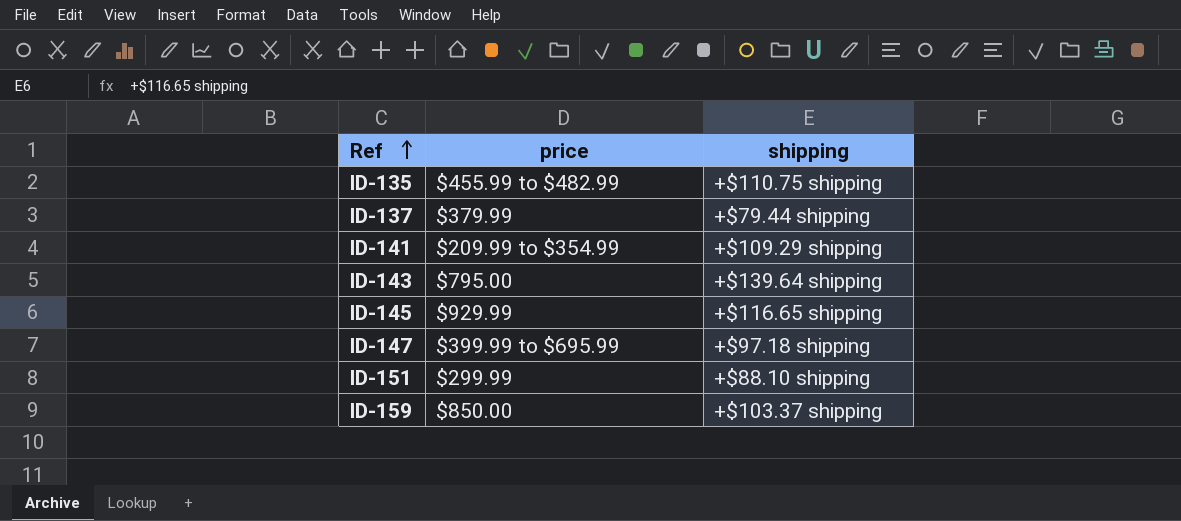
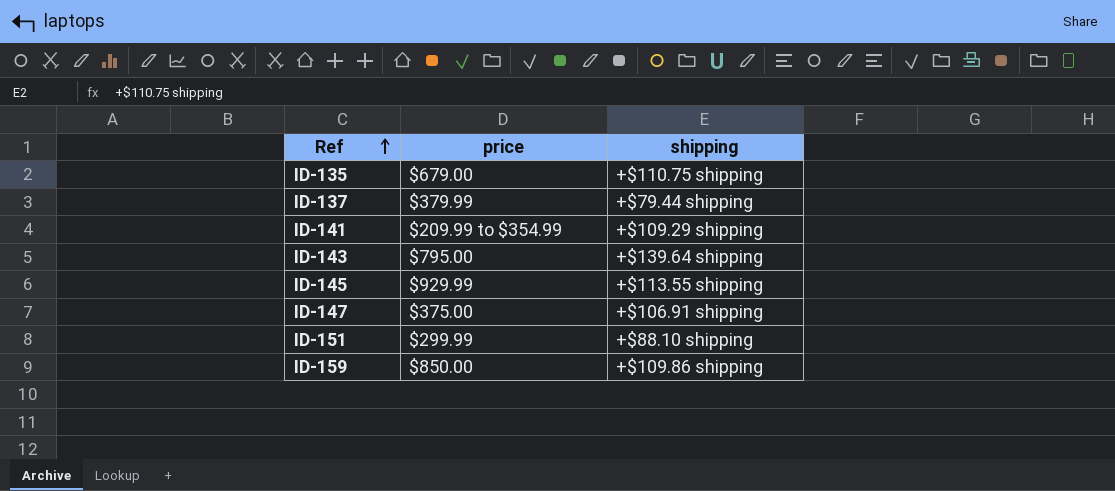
ID-135 | price: $455.99 to $482.99 -> $679.00
ID-145 | shipping: +$116.65 shipping -> +$113.55 shipping
ID-147 | price: $399.99 to $695.99 -> $375.00
ID-147 | shipping: +$97.18 shipping -> +$106.91 shipping
ID-159 | shipping: +$103.37 shipping -> +$109.86 shipping

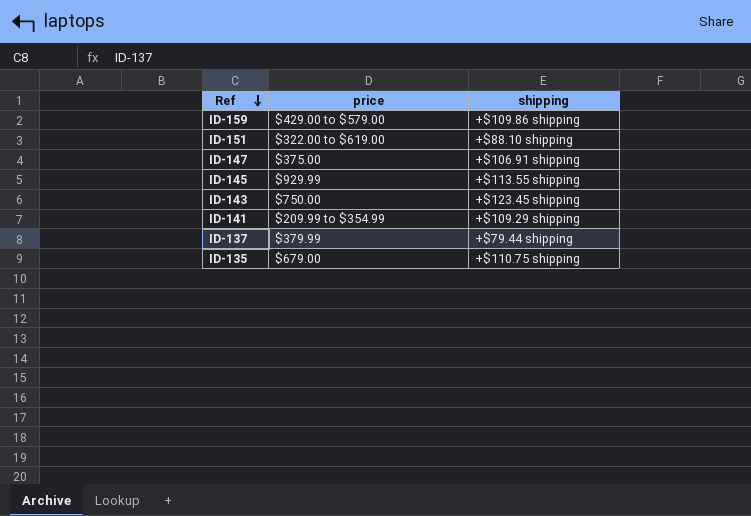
row order: Ref ascending -> Ref descending
ID-159 | price: $850.00 -> $429.00 to $579.00
ID-151 | price: $299.99 -> $322.00 to $619.00
ID-143 | price: $795.00 -> $750.00
ID-143 | shipping: +$139.64 shipping -> +$123.45 shipping

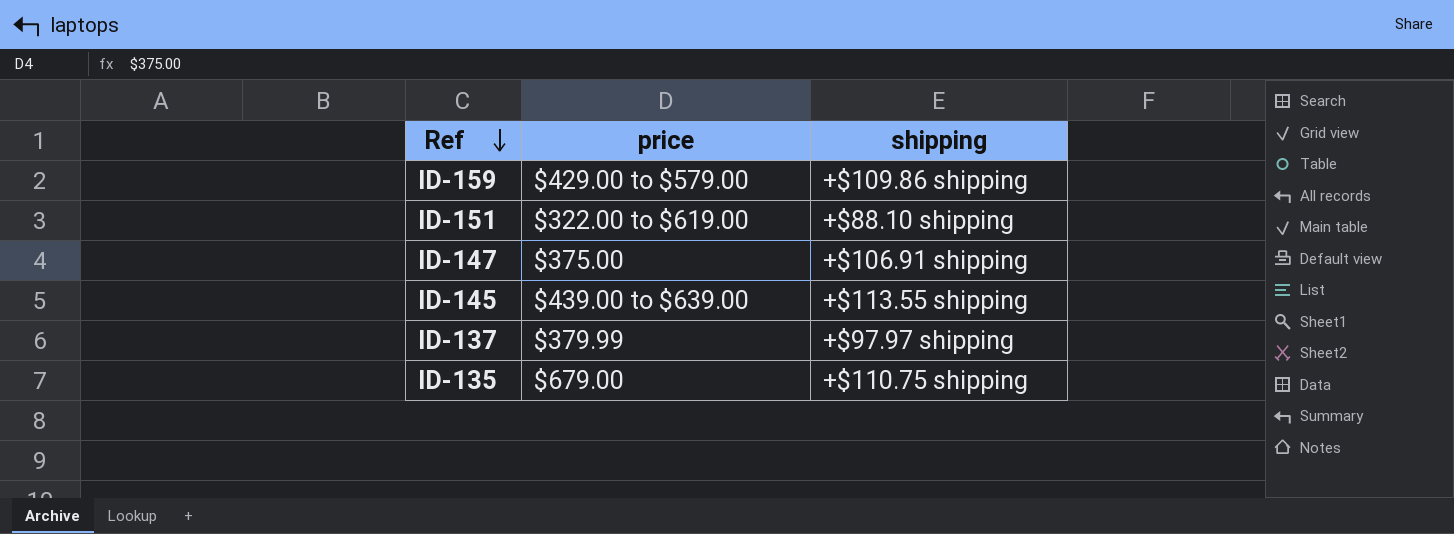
row ID-143: $750.00 | +$123.45 shipping -> none
row ID-141: $209.99 to $354.99 | +$109.29 shipping -> none
ID-145 | price: $929.99 -> $439.00 to $639.00
ID-137 | shipping: +$79.44 shipping -> +$97.97 shipping

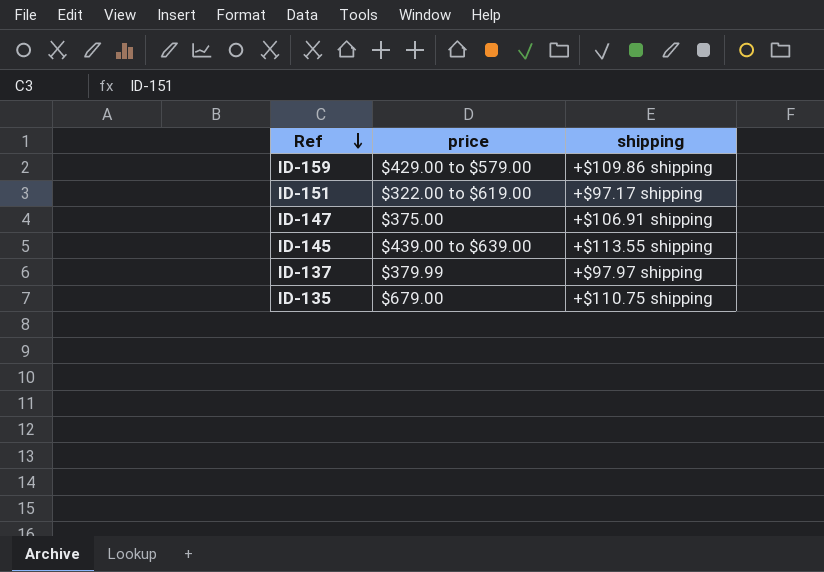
ID-151 | shipping: +$88.10 shipping -> +$97.17 shipping

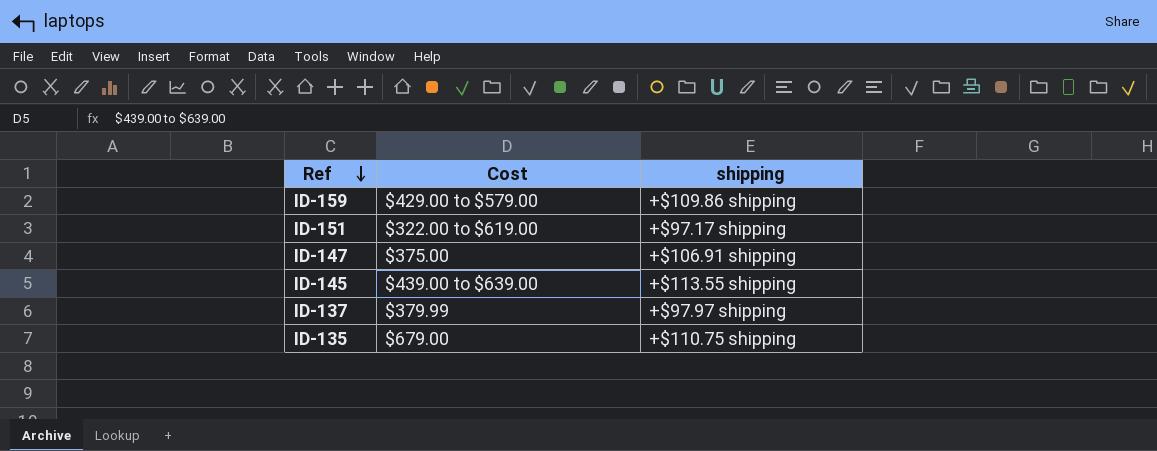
column name: price -> Cost

